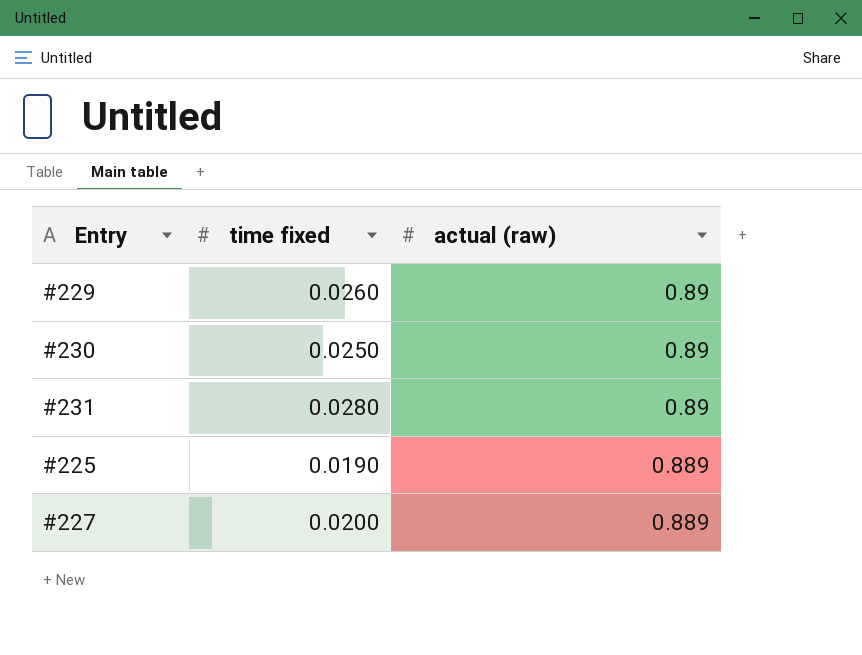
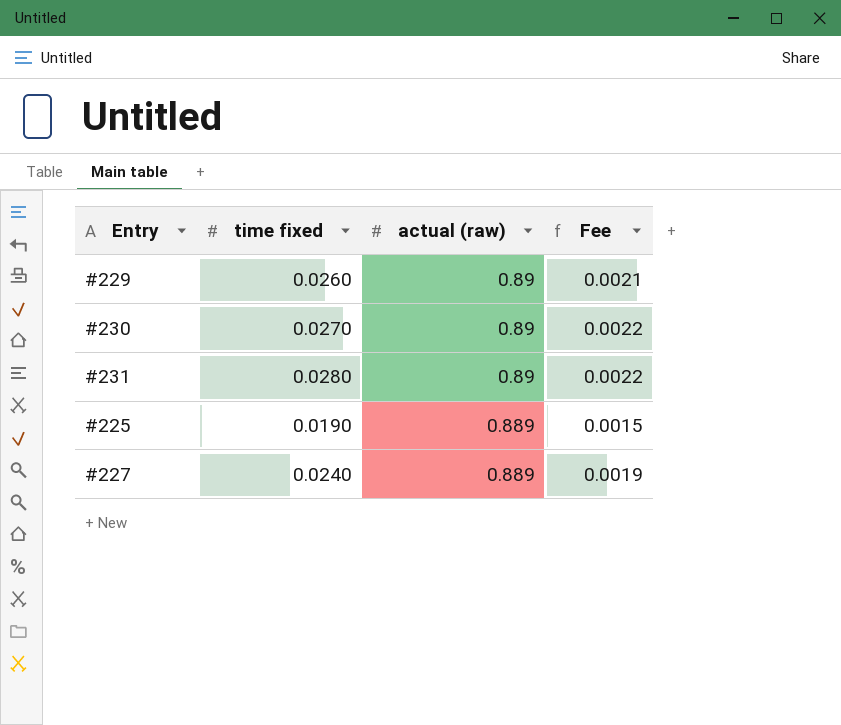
column Fee | formula: none -> [time fixed] * 0.08
#230 | time fixed: 0.0250 -> 0.0270
#227 | time fixed: 0.0200 -> 0.0240

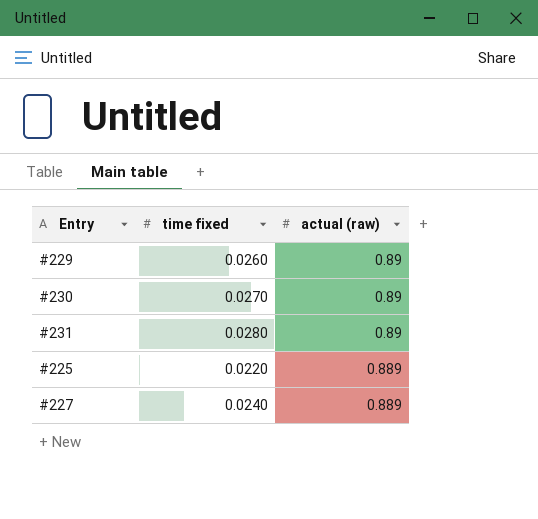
column Fee | formula: [time fixed] * 0.08 -> none
#225 | time fixed: 0.0190 -> 0.0220

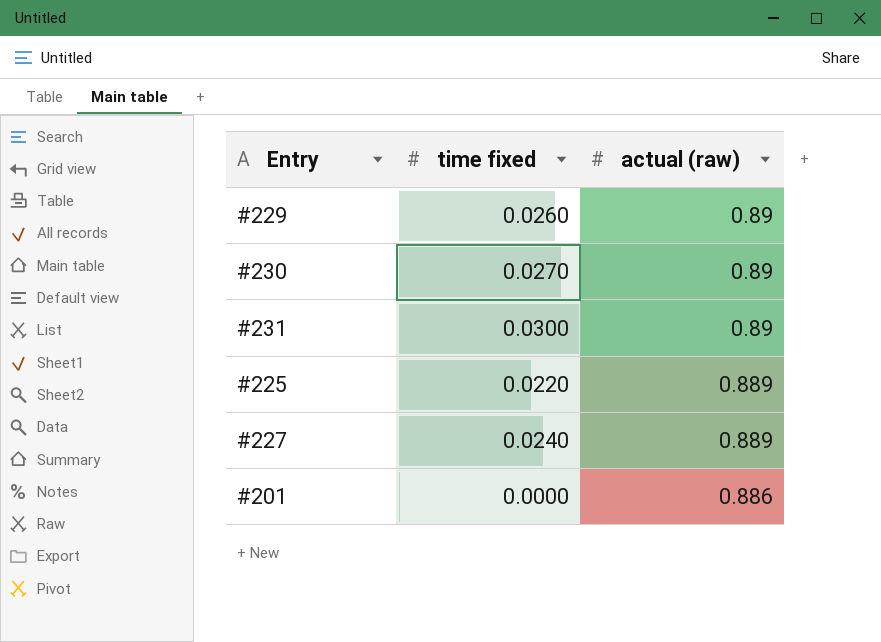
#231 | time fixed: 0.0280 -> 0.0300
row #201: none -> 0.0000 | 0.886

